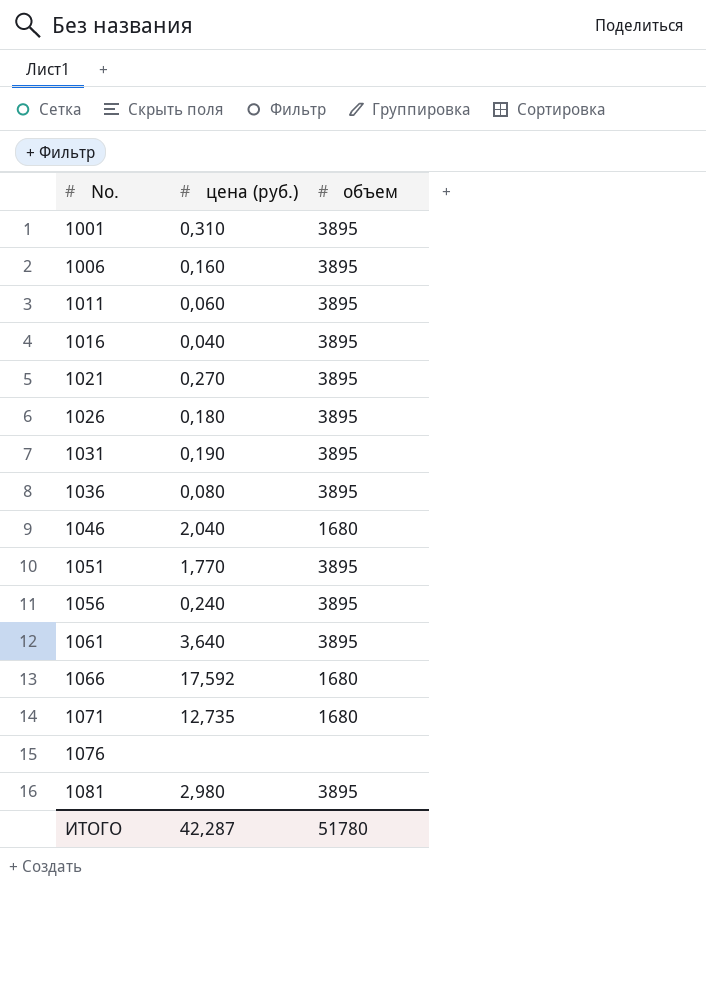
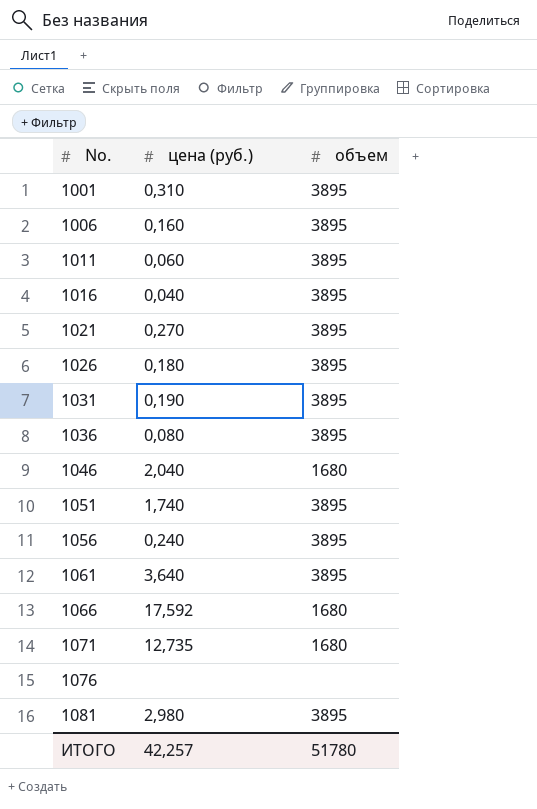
1051 | цена (руб.): 1,770 -> 1,740
ИТОГО | цена (руб.): 42,287 -> 42,257

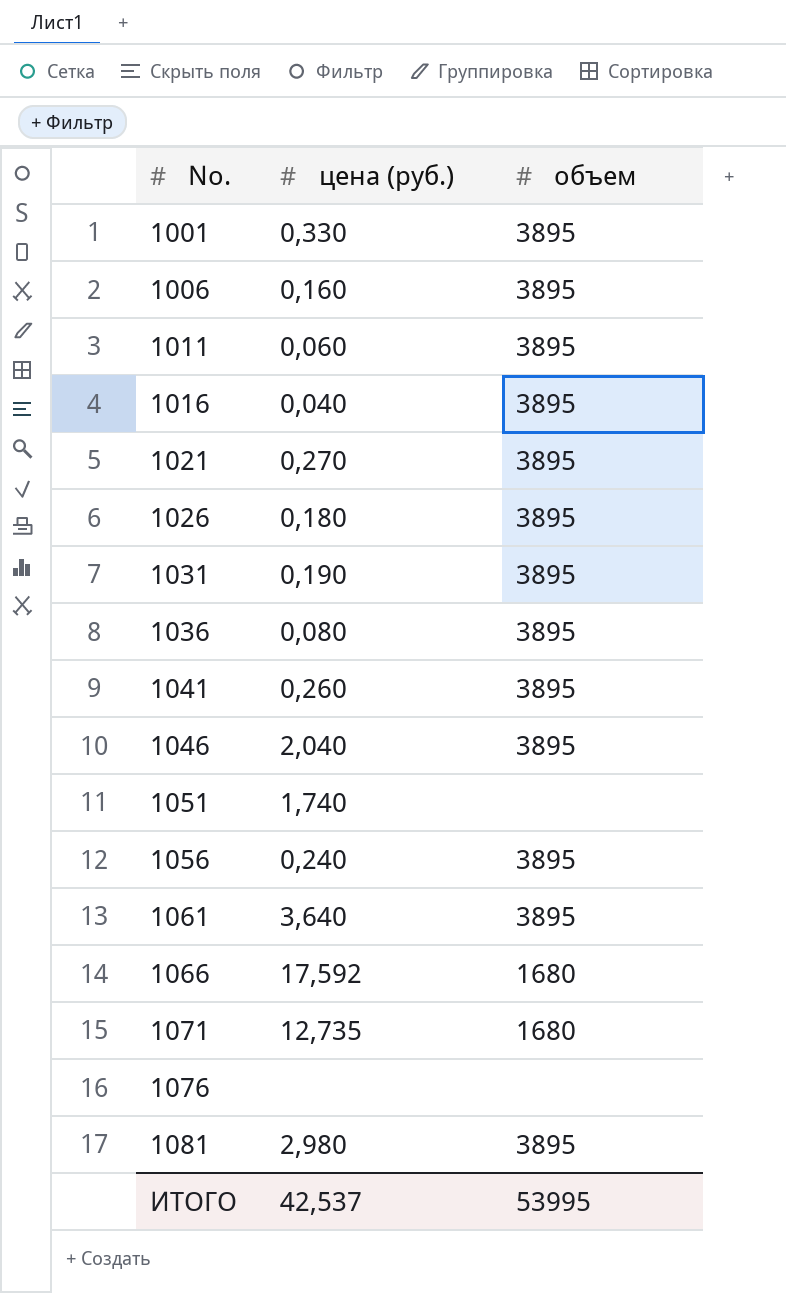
1001 | цена (руб.): 0,310 -> 0,330
row 1041: none -> 0,260 | 3895
1046 | объем: 1680 -> 3895
1051 | объем: 3895 -> none
ИТОГО | цена (руб.): 42,257 -> 42,537
ИТОГО | объем: 51780 -> 53995

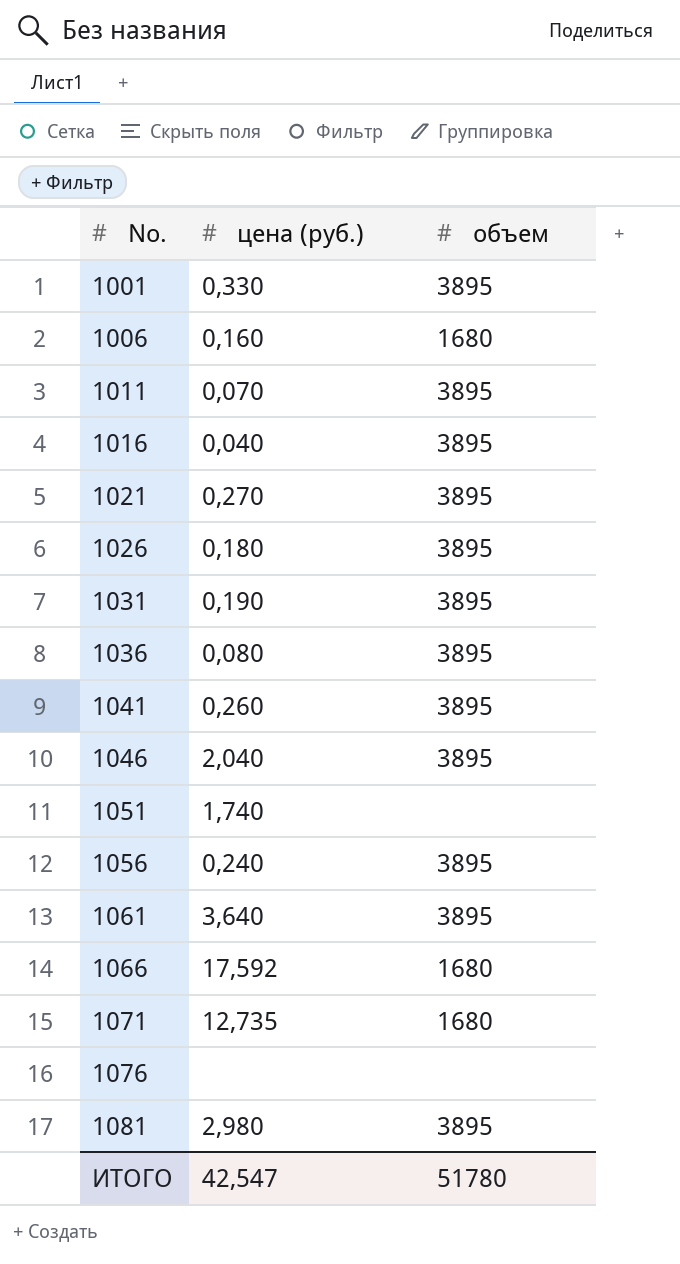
1006 | объем: 3895 -> 1680
1011 | цена (руб.): 0,060 -> 0,070
ИТОГО | цена (руб.): 42,537 -> 42,547
ИТОГО | объем: 53995 -> 51780

